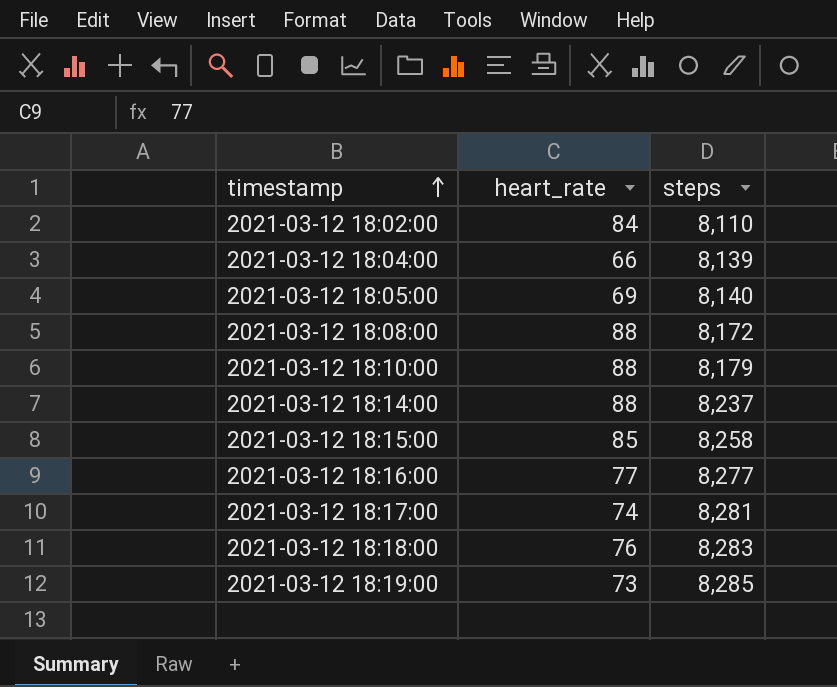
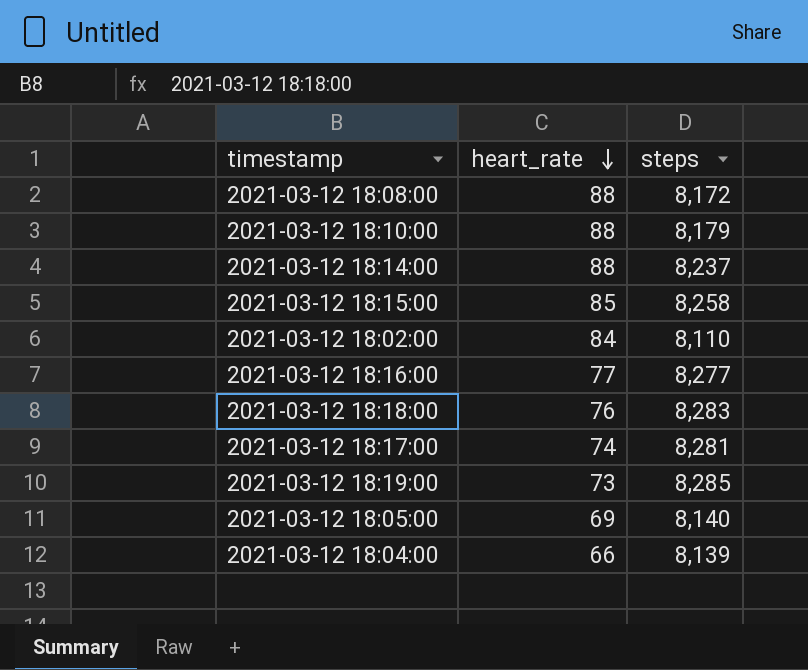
row order: timestamp ascending -> heart_rate descending

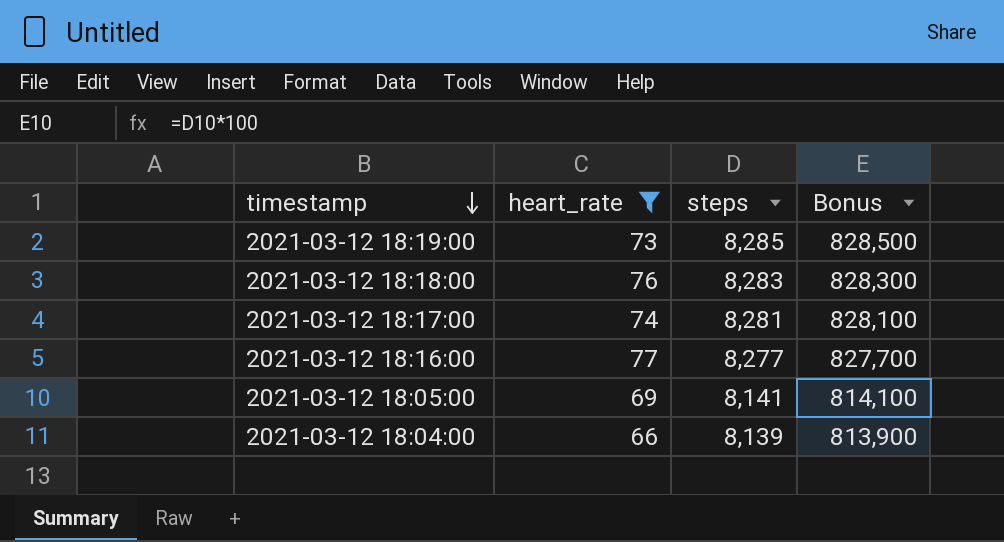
filter: none -> heart_rate <= 77
row order: heart_rate descending -> timestamp descending
column Bonus | formula: none -> [steps] * 100
2021-03-12 18:05:00 | steps: 8,140 -> 8,141

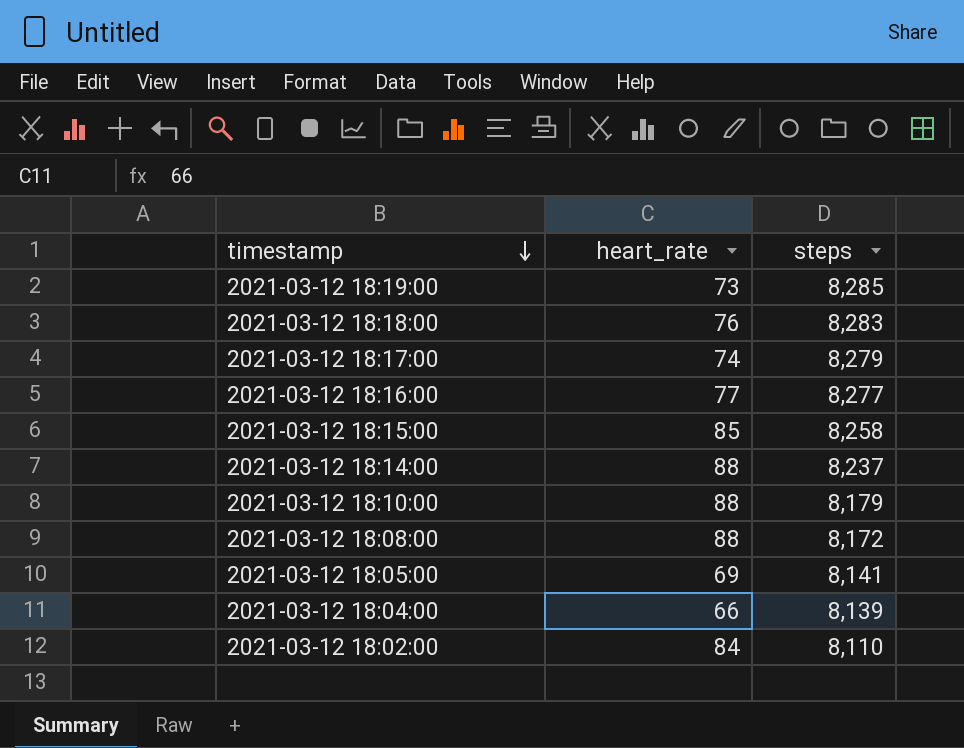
filter: heart_rate <= 77 -> none
column Bonus | formula: [steps] * 100 -> none
2021-03-12 18:17:00 | steps: 8,281 -> 8,279

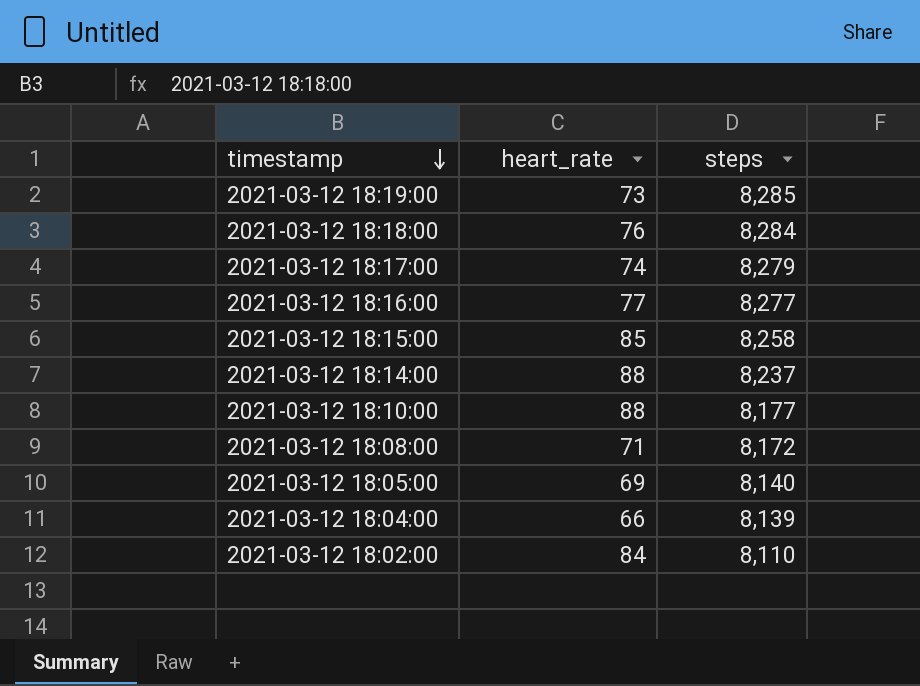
2021-03-12 18:18:00 | steps: 8,283 -> 8,284
2021-03-12 18:10:00 | steps: 8,179 -> 8,177
2021-03-12 18:08:00 | heart_rate: 88 -> 71
2021-03-12 18:05:00 | steps: 8,141 -> 8,140

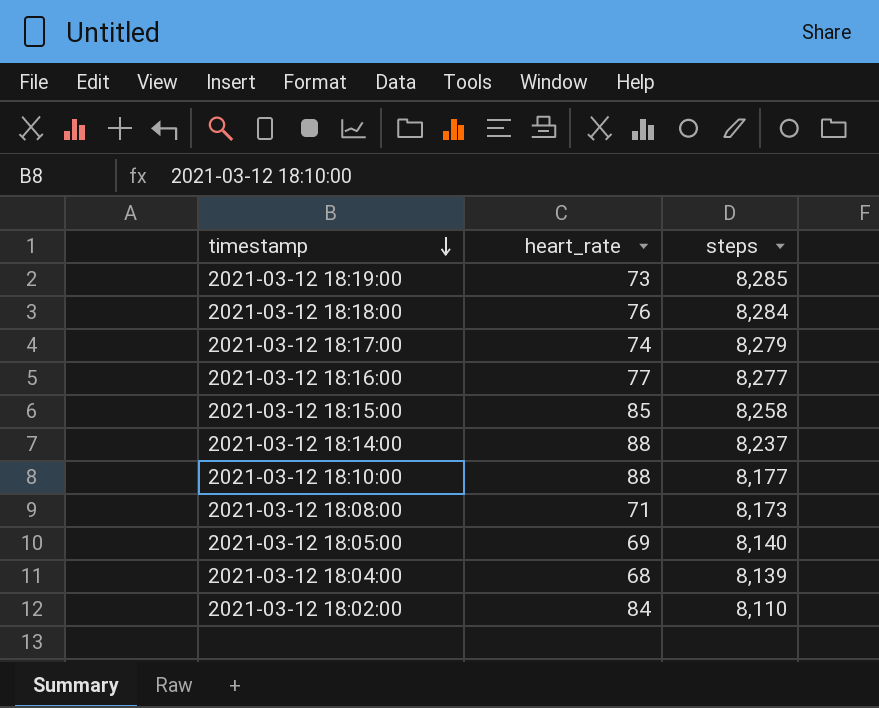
2021-03-12 18:08:00 | steps: 8,172 -> 8,173
2021-03-12 18:04:00 | heart_rate: 66 -> 68

